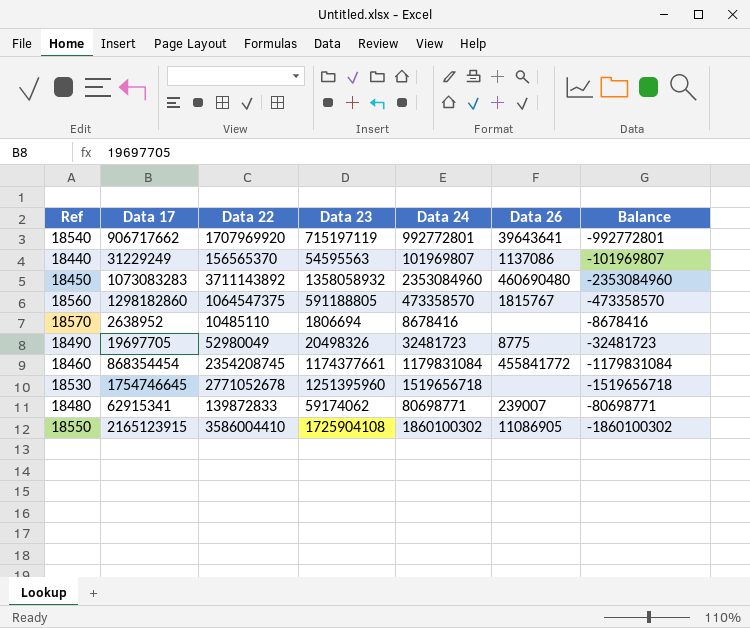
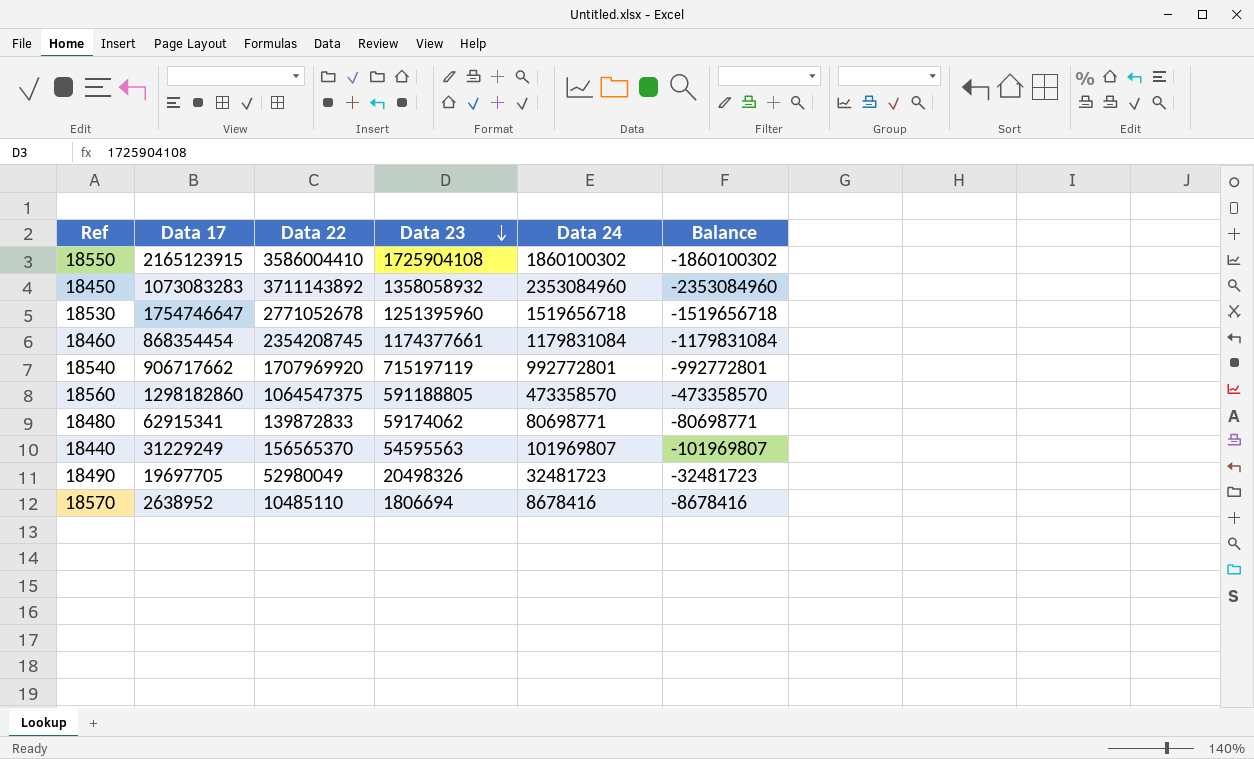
row order: none -> Data 23 descending
column Data 26 | position: 6 -> none
18530 | Data 17: 1754746645 -> 1754746647

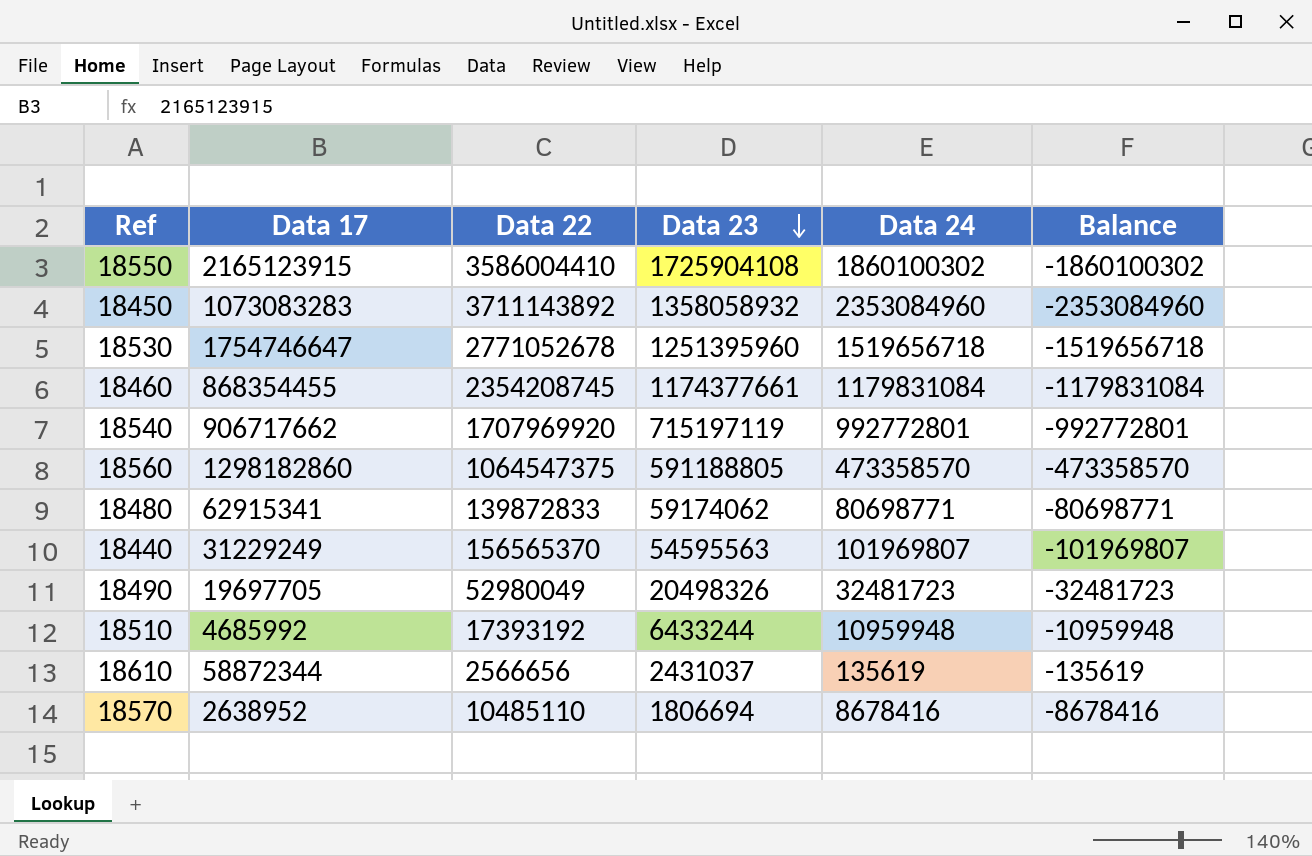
18460 | Data 17: 868354454 -> 868354455
row 18510: none -> 4685992 | 17393192 | 6433244 | 10959948 | -10959948
row 18610: none -> 58872344 | 2566656 | 2431037 | 135619 | -135619

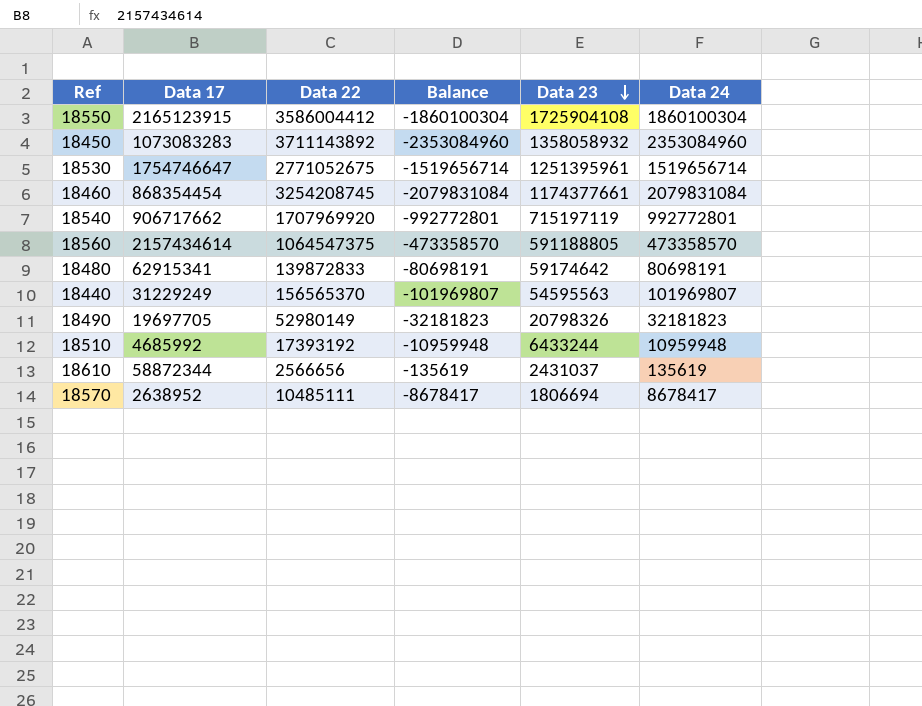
column Balance | position: 6 -> 4
18550 | Data 22: 3586004410 -> 3586004412
18550 | Balance: -1860100302 -> -1860100304
18550 | Data 24: 1860100302 -> 1860100304
18530 | Data 22: 2771052678 -> 2771052675
18530 | Balance: -1519656718 -> -1519656714
18530 | Data 23: 1251395960 -> 1251395961
18530 | Data 24: 1519656718 -> 1519656714
18460 | Data 17: 868354455 -> 868354454
18460 | Data 22: 2354208745 -> 3254208745
18460 | Balance: -1179831084 -> -2079831084
18460 | Data 24: 1179831084 -> 2079831084
18560 | Data 17: 1298182860 -> 2157434614
18480 | Balance: -80698771 -> -80698191
18480 | Data 23: 59174062 -> 59174642
18480 | Data 24: 80698771 -> 80698191
18490 | Data 22: 52980049 -> 52980149
18490 | Balance: -32481723 -> -32181823
18490 | Data 23: 20498326 -> 20798326
18490 | Data 24: 32481723 -> 32181823
18570 | Data 22: 10485110 -> 10485111
18570 | Balance: -8678416 -> -8678417
18570 | Data 24: 8678416 -> 8678417

